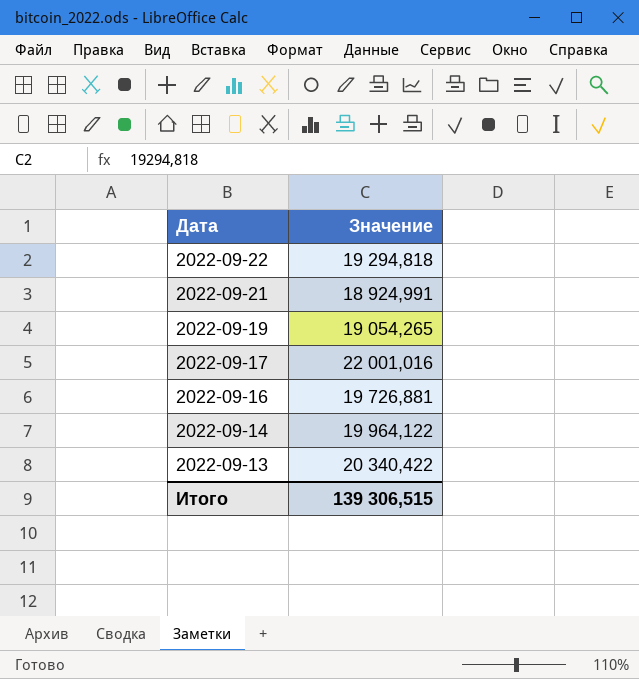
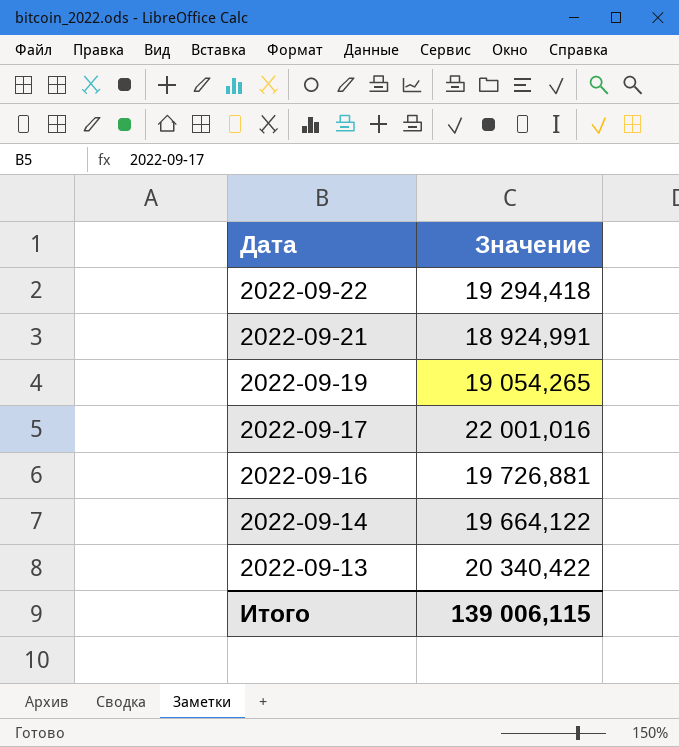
2022-09-22 | Значение: 19 294,818 -> 19 294,418
2022-09-14 | Значение: 19 964,122 -> 19 664,122
Итого | Значение: 139 306,515 -> 139 006,115

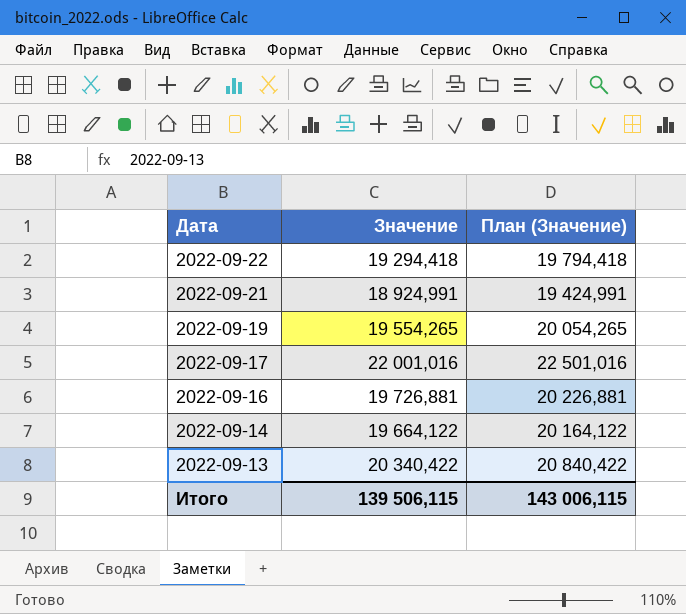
column План (Значение) | formula: none -> [Значение] + 500
2022-09-19 | Значение: 19 054,265 -> 19 554,265
Итого | Значение: 139 006,115 -> 139 506,115

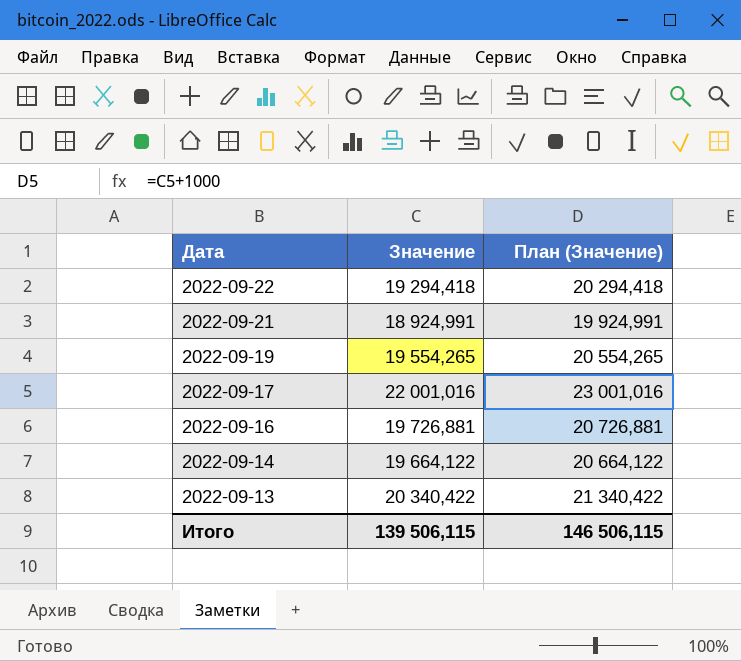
column План (Значение) | formula: [Значение] + 500 -> [Значение] + 1000
Итого | План (Значение): 143 006,115 -> 146 506,115

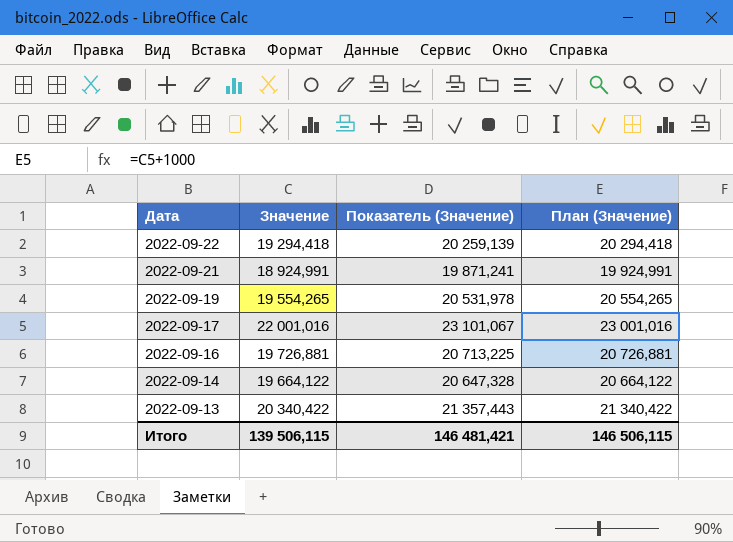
column Показатель (Значение) | formula: none -> [Значение] * 1,05

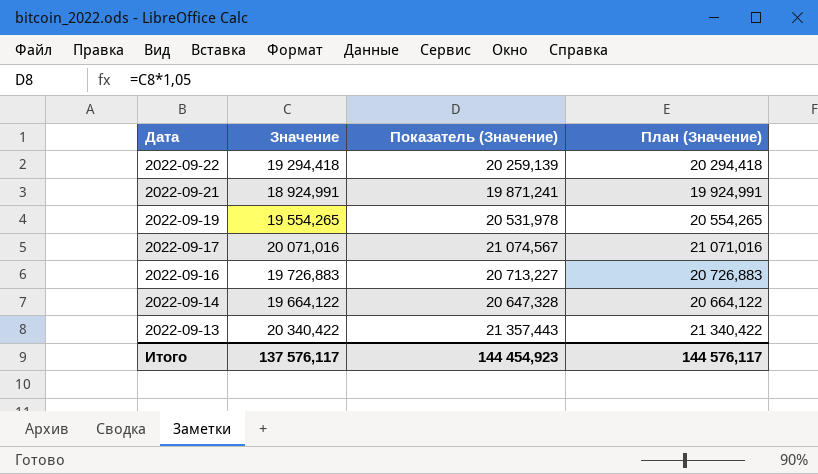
2022-09-17 | Значение: 22 001,016 -> 20 071,016
2022-09-17 | Показатель (Значение): 23 101,067 -> 21 074,567
2022-09-17 | План (Значение): 23 001,016 -> 21 071,016
2022-09-16 | Значение: 19 726,881 -> 19 726,883
2022-09-16 | Показатель (Значение): 20 713,225 -> 20 713,227
2022-09-16 | План (Значение): 20 726,881 -> 20 726,883
Итого | Значение: 139 506,115 -> 137 576,117
Итого | Показатель (Значение): 146 481,421 -> 144 454,923
Итого | План (Значение): 146 506,115 -> 144 576,117

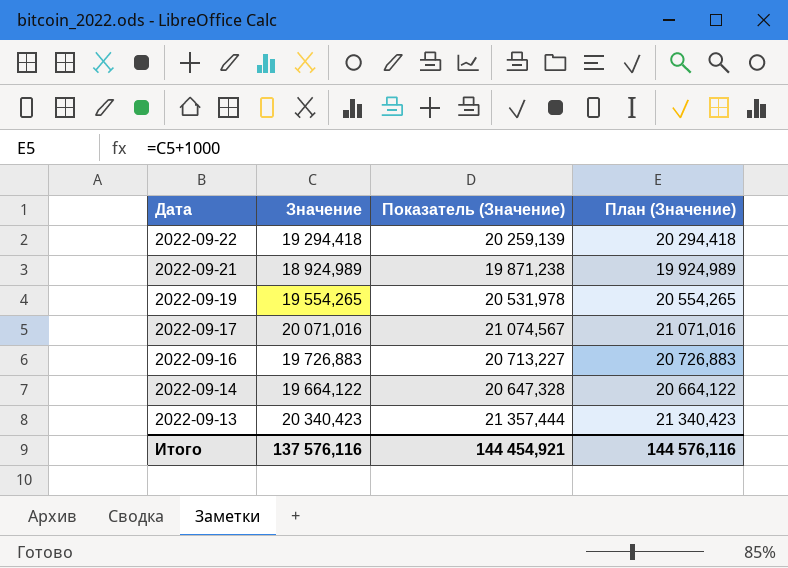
2022-09-21 | Значение: 18 924,991 -> 18 924,989
2022-09-21 | Показатель (Значение): 19 871,241 -> 19 871,238
2022-09-21 | План (Значение): 19 924,991 -> 19 924,989
2022-09-13 | Значение: 20 340,422 -> 20 340,423
2022-09-13 | Показатель (Значение): 21 357,443 -> 21 357,444
2022-09-13 | План (Значение): 21 340,422 -> 21 340,423
Итого | Значение: 137 576,117 -> 137 576,116
Итого | Показатель (Значение): 144 454,923 -> 144 454,921
Итого | План (Значение): 144 576,117 -> 144 576,116

